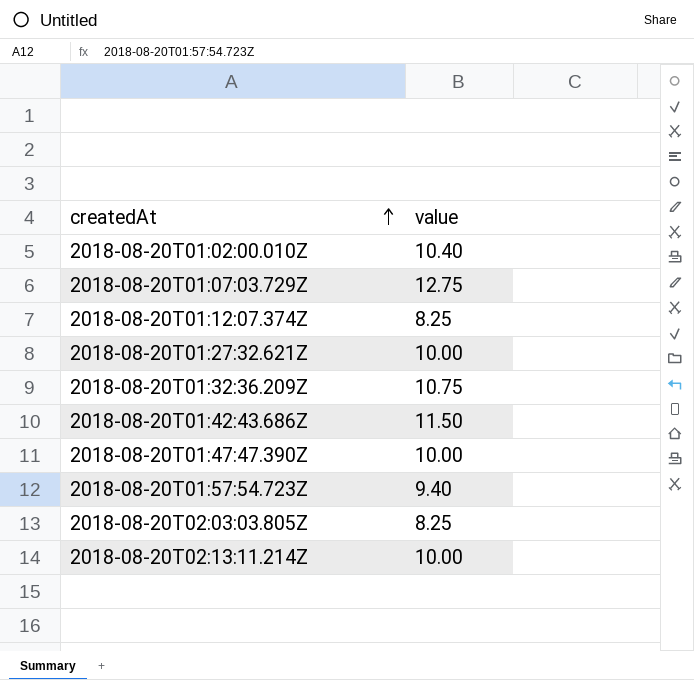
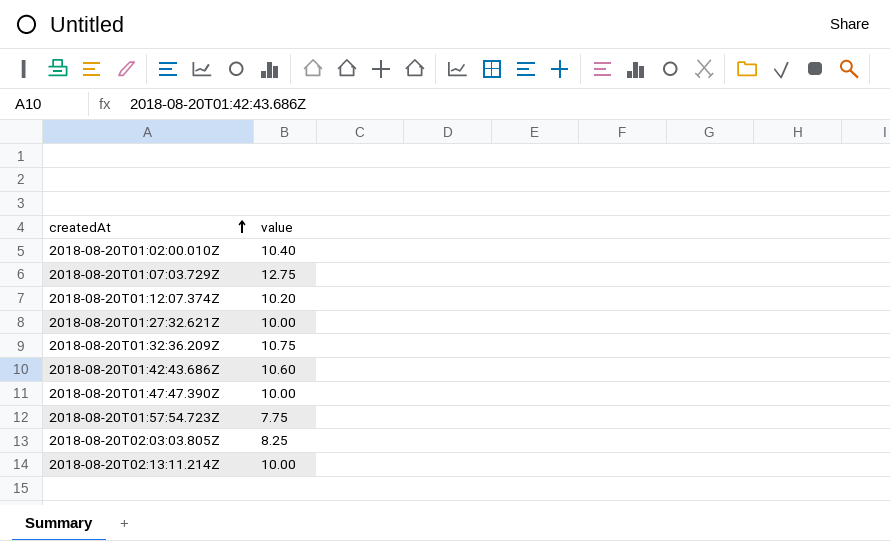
2018-08-20T01:12:07.374Z | value: 8.25 -> 10.20
2018-08-20T01:42:43.686Z | value: 11.50 -> 10.60
2018-08-20T01:57:54.723Z | value: 9.40 -> 7.75

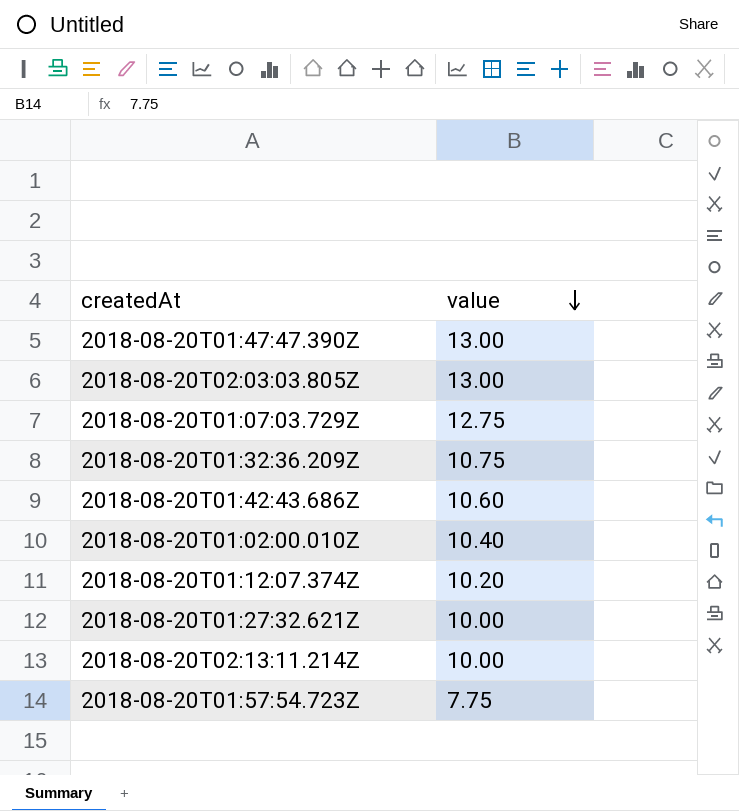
row order: createdAt ascending -> value descending
2018-08-20T01:47:47.390Z | value: 10.00 -> 13.00
2018-08-20T02:03:03.805Z | value: 8.25 -> 13.00

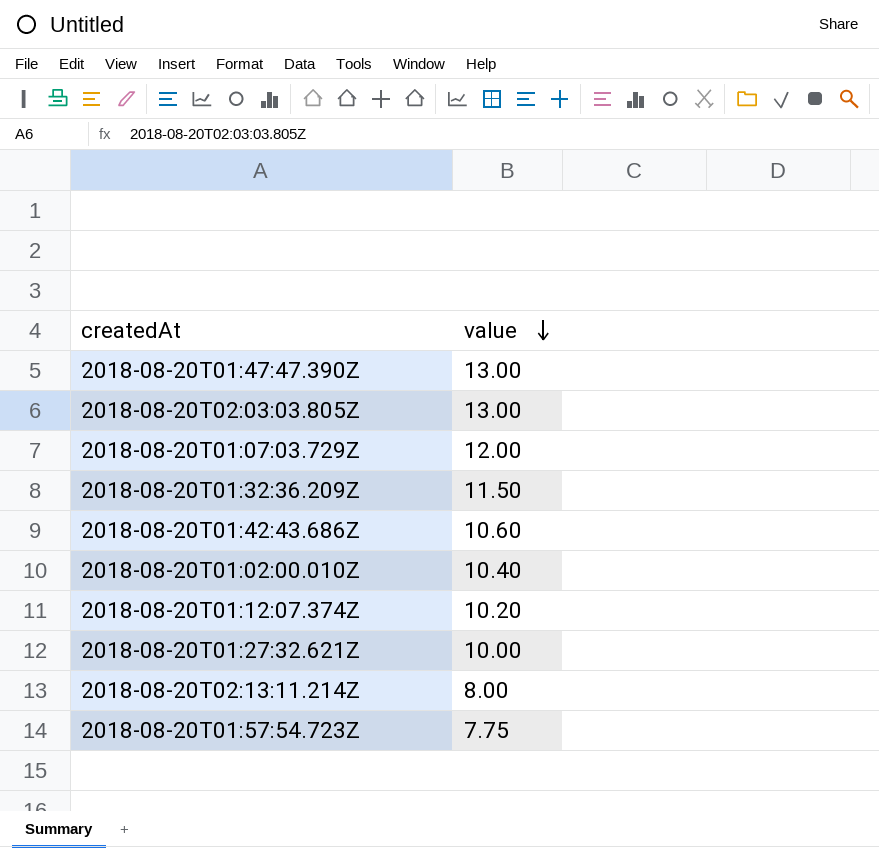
2018-08-20T01:07:03.729Z | value: 12.75 -> 12.00
2018-08-20T01:32:36.209Z | value: 10.75 -> 11.50
2018-08-20T02:13:11.214Z | value: 10.00 -> 8.00

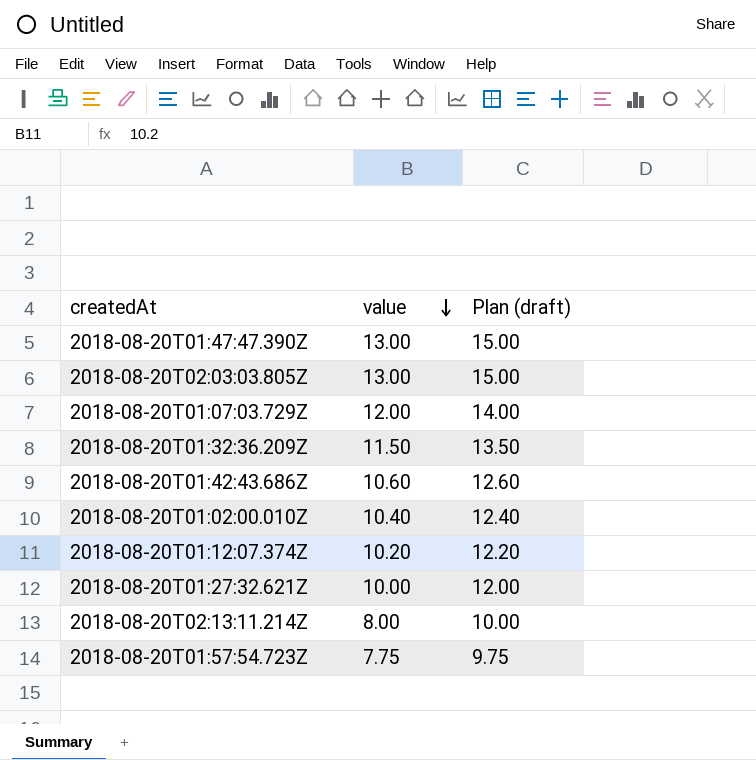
column Plan (draft) | formula: none -> [value] + 2

